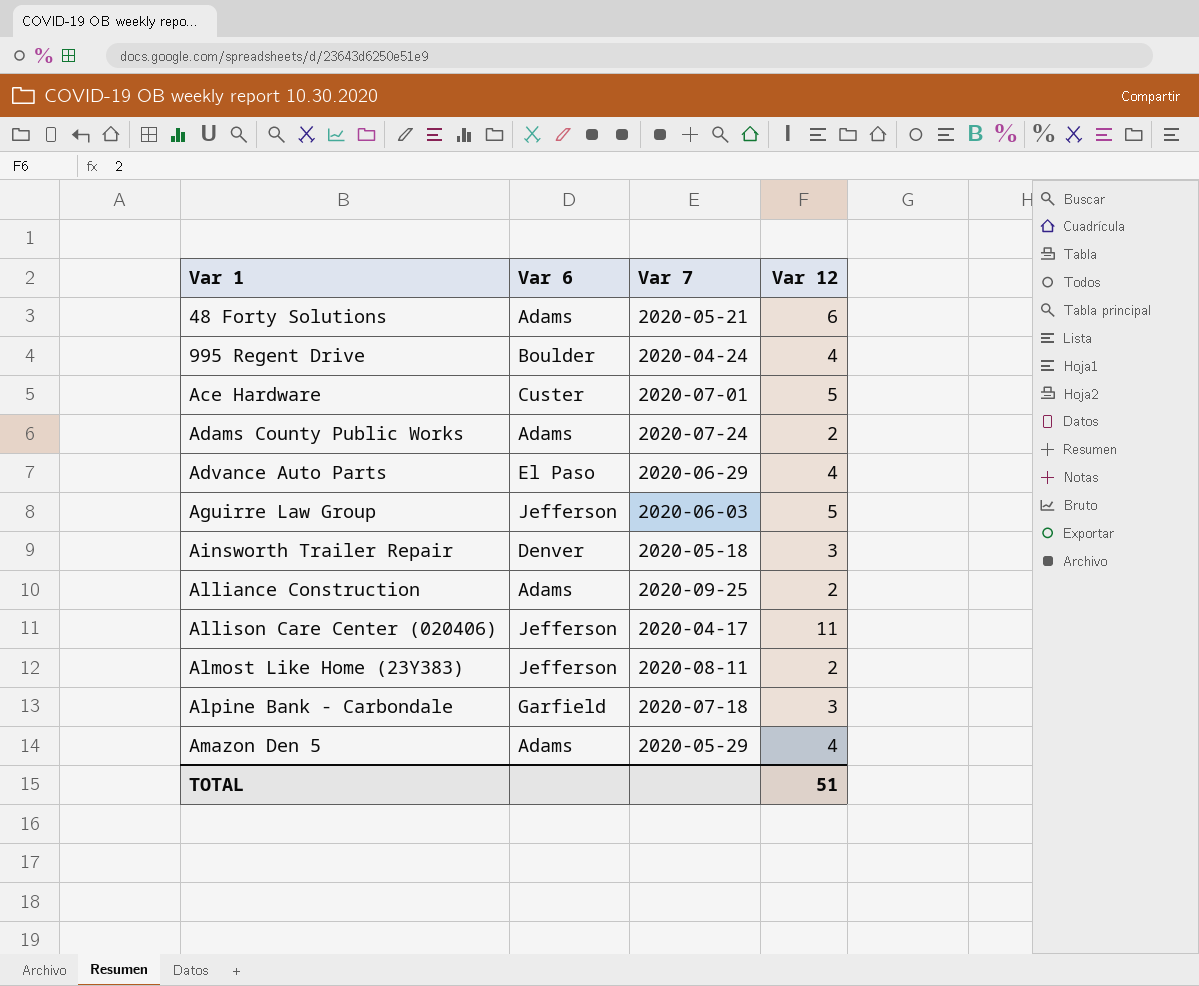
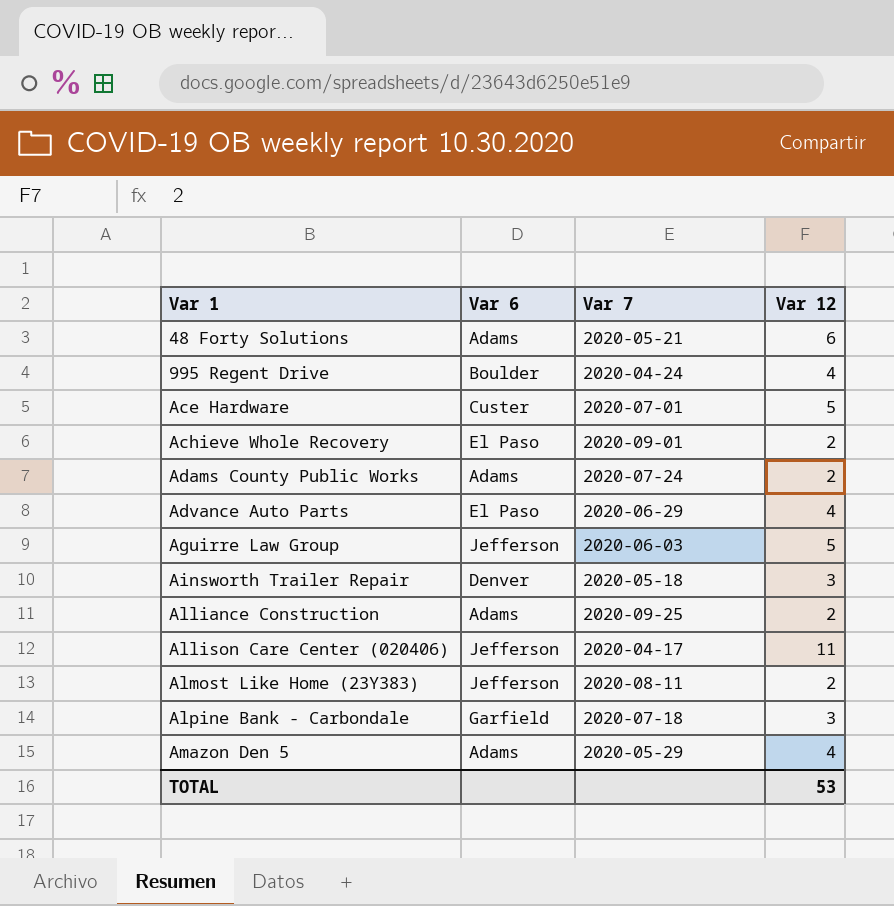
row Achieve Whole Recovery: none -> El Paso | 2020-09-01 | 2
TOTAL | Var 12: 51 -> 53

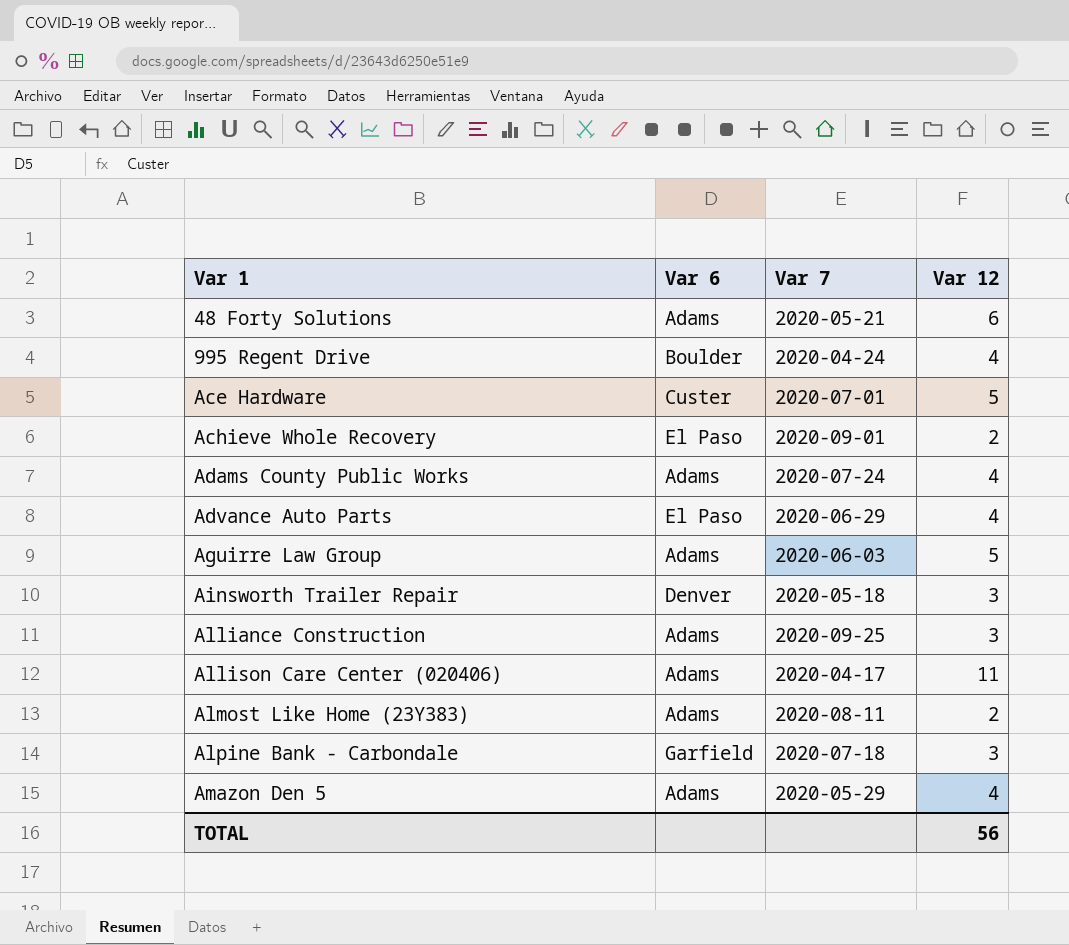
Adams County Public Works | Var 12: 2 -> 4
Aguirre Law Group | Var 6: Jefferson -> Adams
Alliance Construction | Var 12: 2 -> 3
Allison Care Center (020406) | Var 6: Jefferson -> Adams
Almost Like Home (23Y383) | Var 6: Jefferson -> Adams
TOTAL | Var 12: 53 -> 56

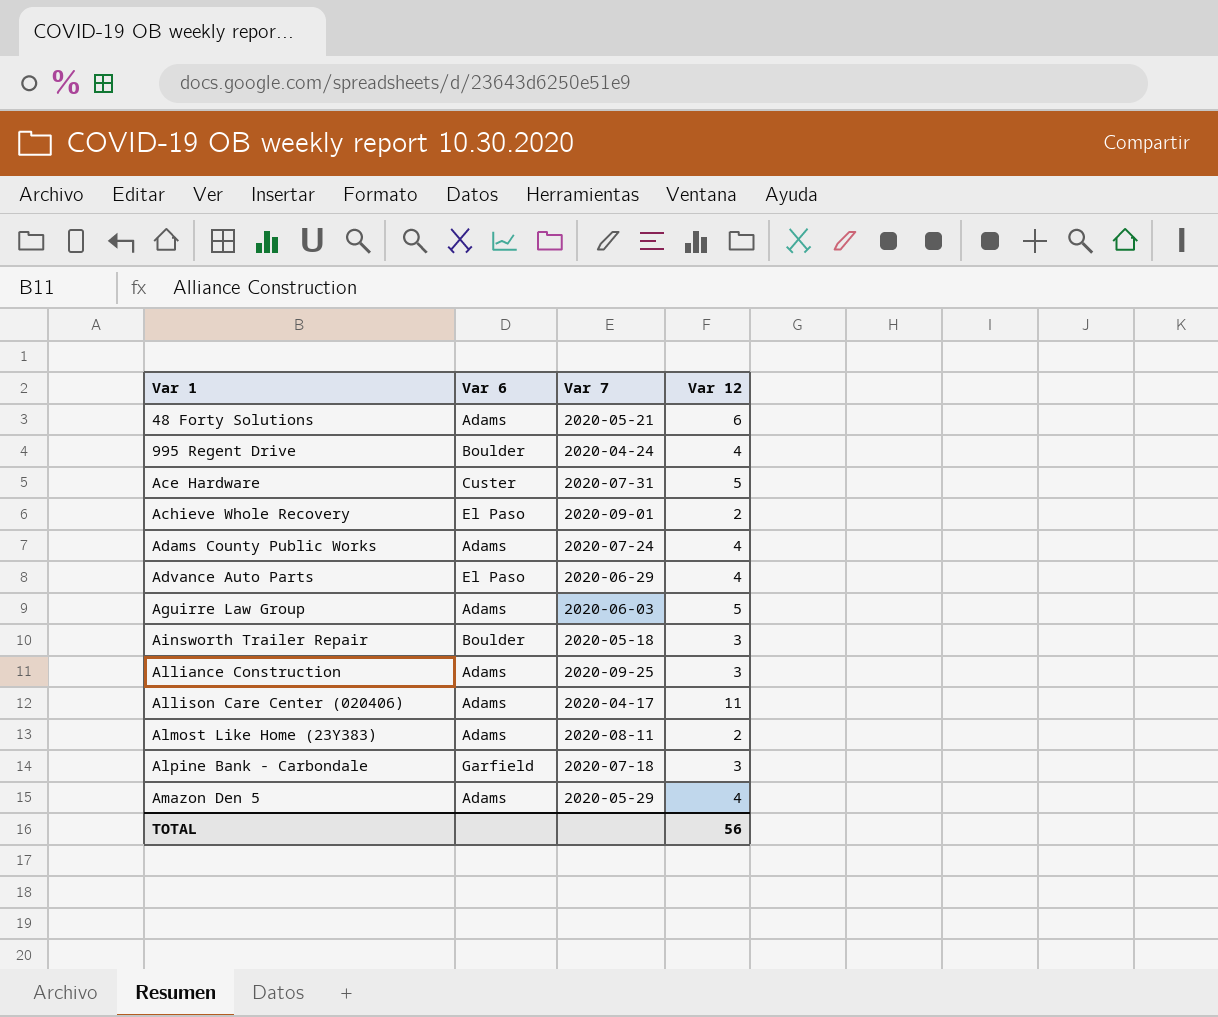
Ace Hardware | Var 7: 2020-07-01 -> 2020-07-31
Ainsworth Trailer Repair | Var 6: Denver -> Boulder

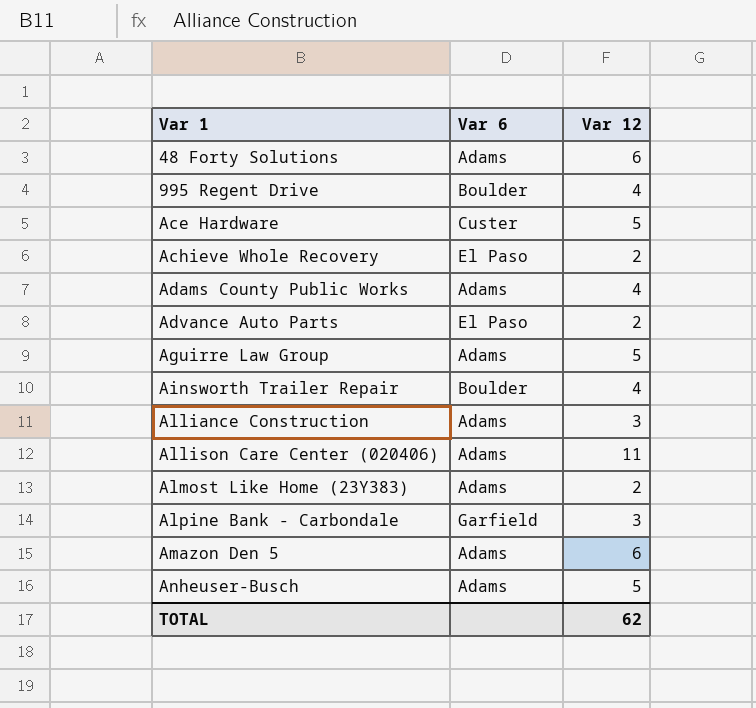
column Var 7 | position: 3 -> none
Advance Auto Parts | Var 12: 4 -> 2
Ainsworth Trailer Repair | Var 12: 3 -> 4
Amazon Den 5 | Var 12: 4 -> 6
row Anheuser-Busch: none -> Adams | 5
TOTAL | Var 12: 56 -> 62

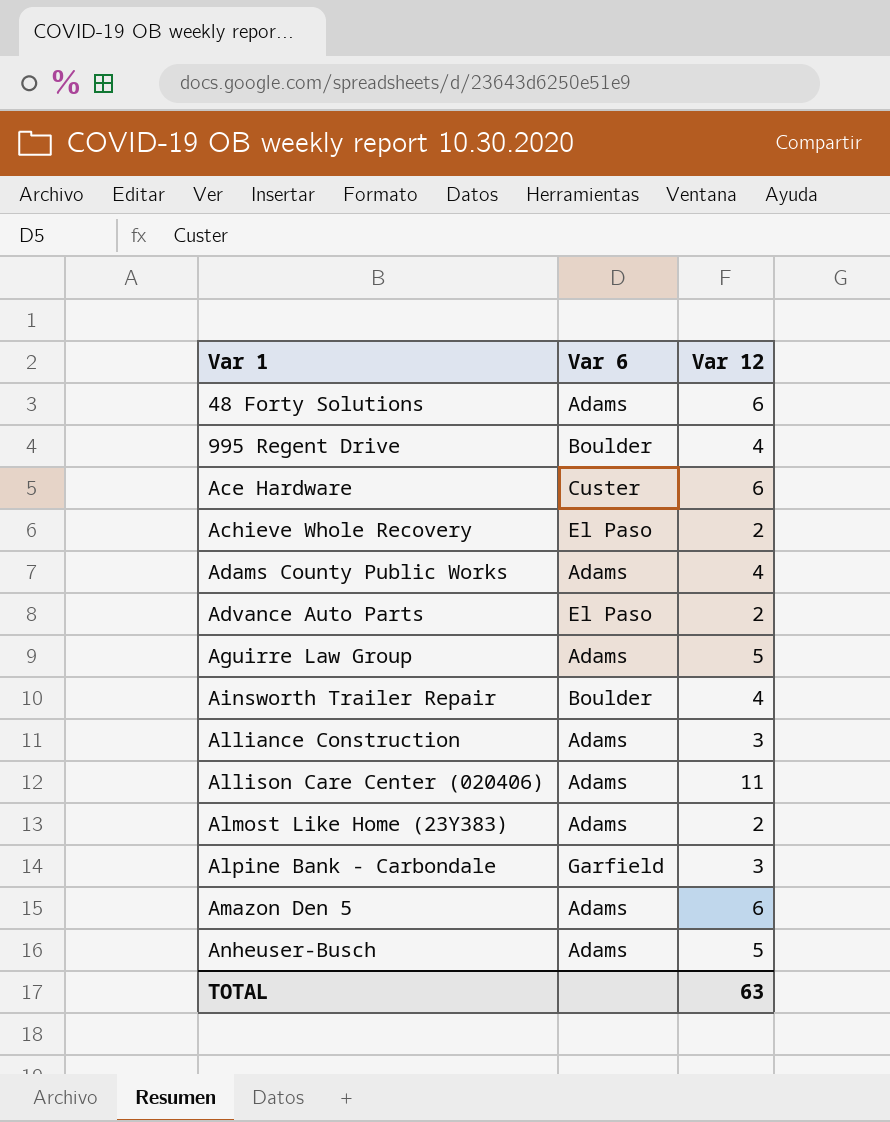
Ace Hardware | Var 12: 5 -> 6
TOTAL | Var 12: 62 -> 63

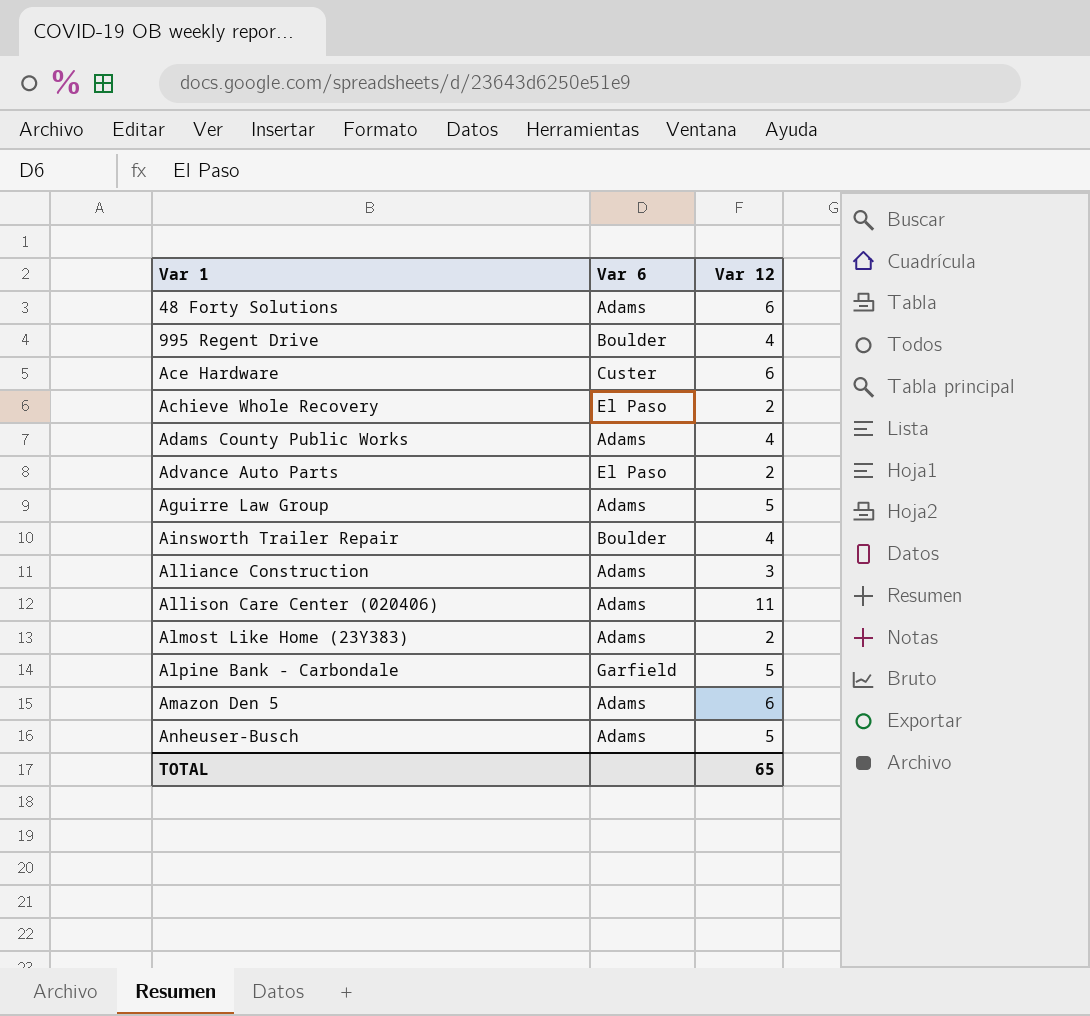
Alpine Bank - Carbondale | Var 12: 3 -> 5
TOTAL | Var 12: 63 -> 65

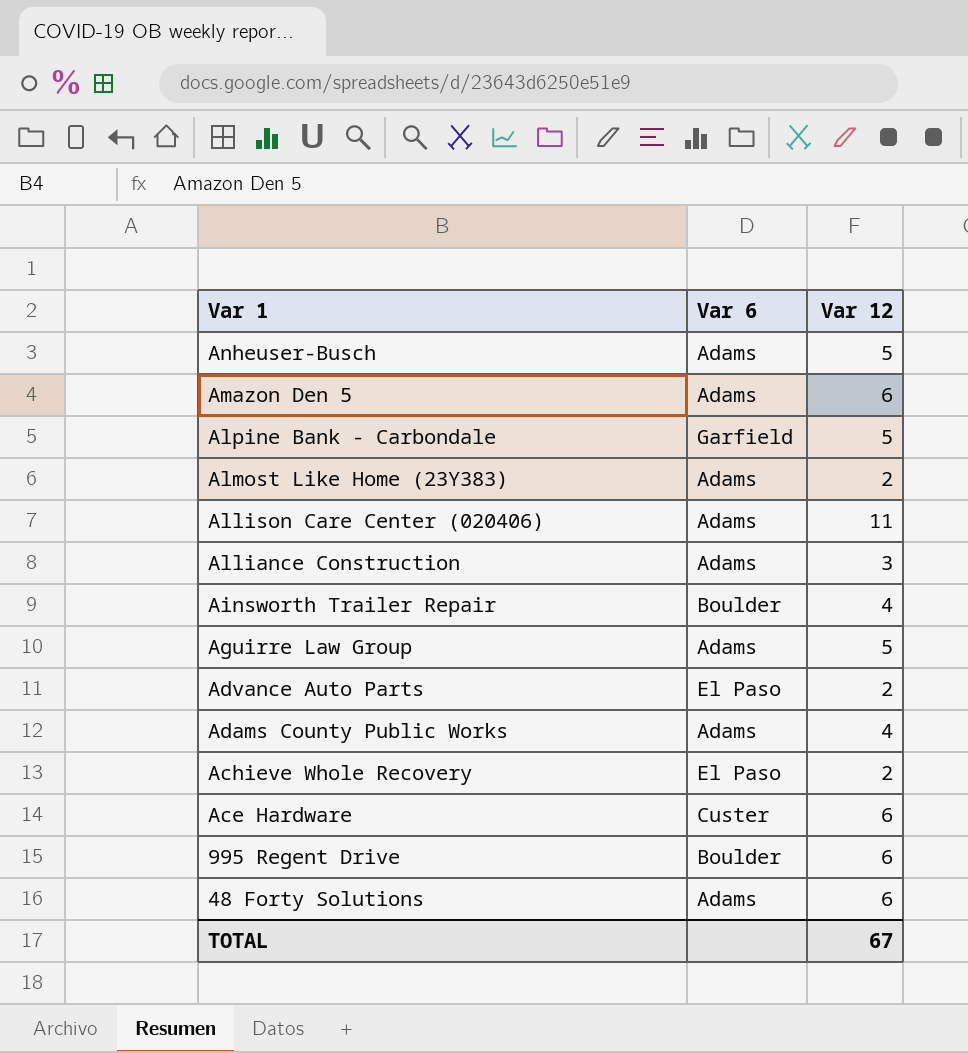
row order: Var 1 ascending -> Var 1 descending
995 Regent Drive | Var 12: 4 -> 6
TOTAL | Var 12: 65 -> 67

